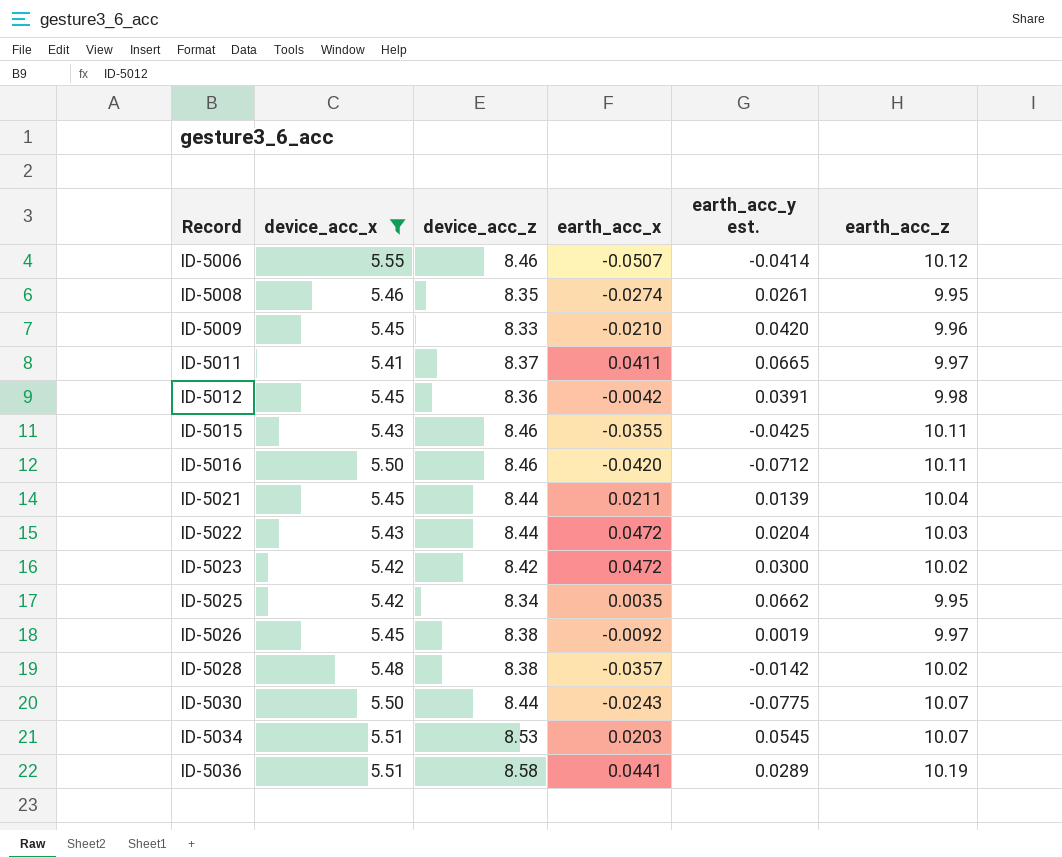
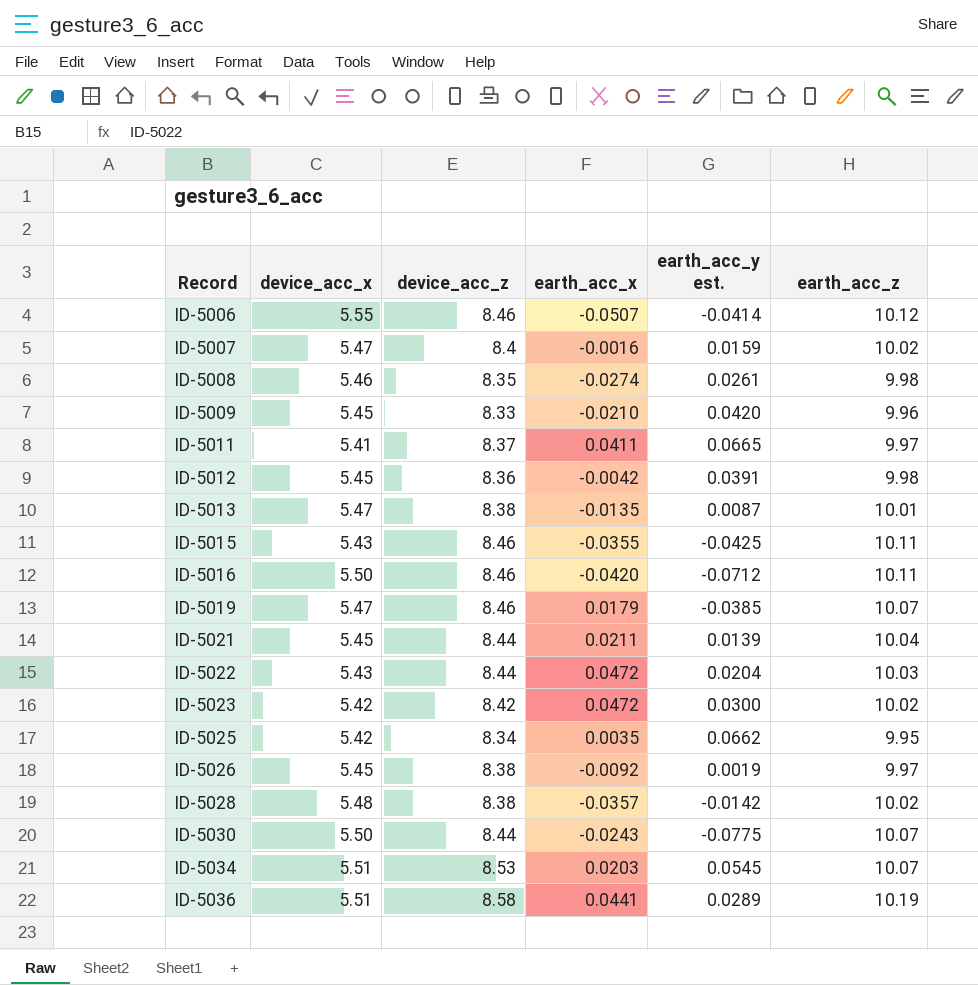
filter: device_acc_x != 5.47 -> none
ID-5008 | earth_acc_z: 9.95 -> 9.98

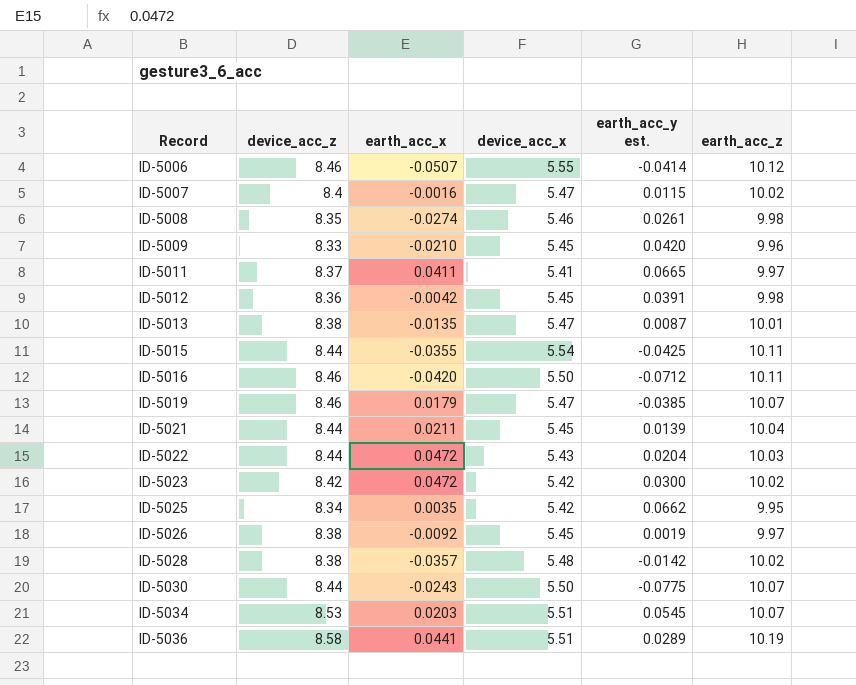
column device_acc_x | position: 2 -> 4
ID-5007 | earth_acc_y est.: 0.0159 -> 0.0115
ID-5015 | device_acc_z: 8.46 -> 8.44
ID-5015 | device_acc_x: 5.43 -> 5.54

